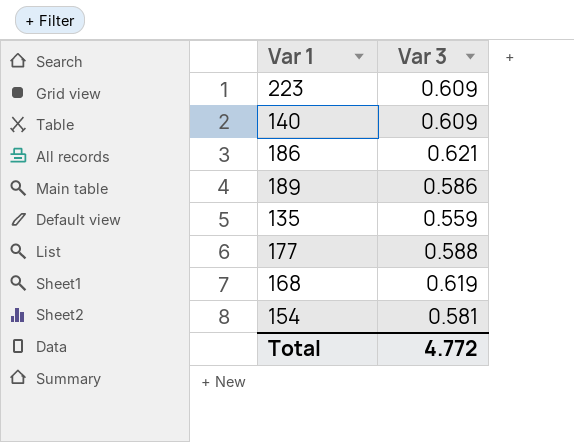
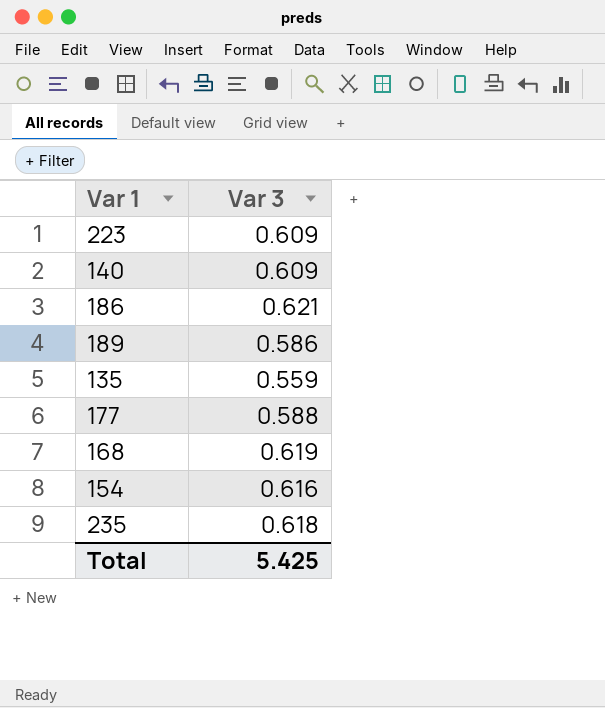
154 | Var 3: 0.581 -> 0.616
row 235: none -> 0.618
Total | Var 3: 4.772 -> 5.425

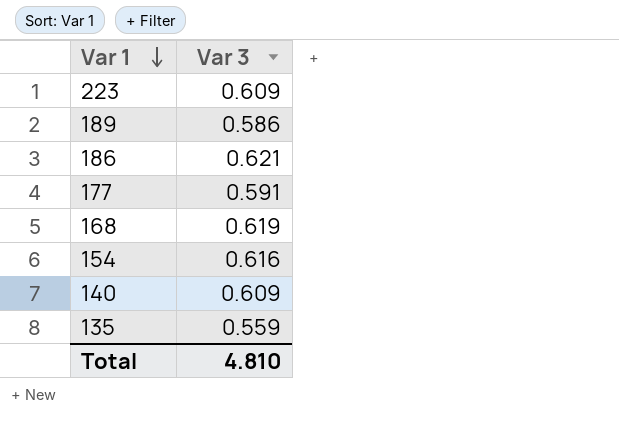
row order: none -> Var 1 descending
row 235: 0.618 -> none
177 | Var 3: 0.588 -> 0.591
Total | Var 3: 5.425 -> 4.810

